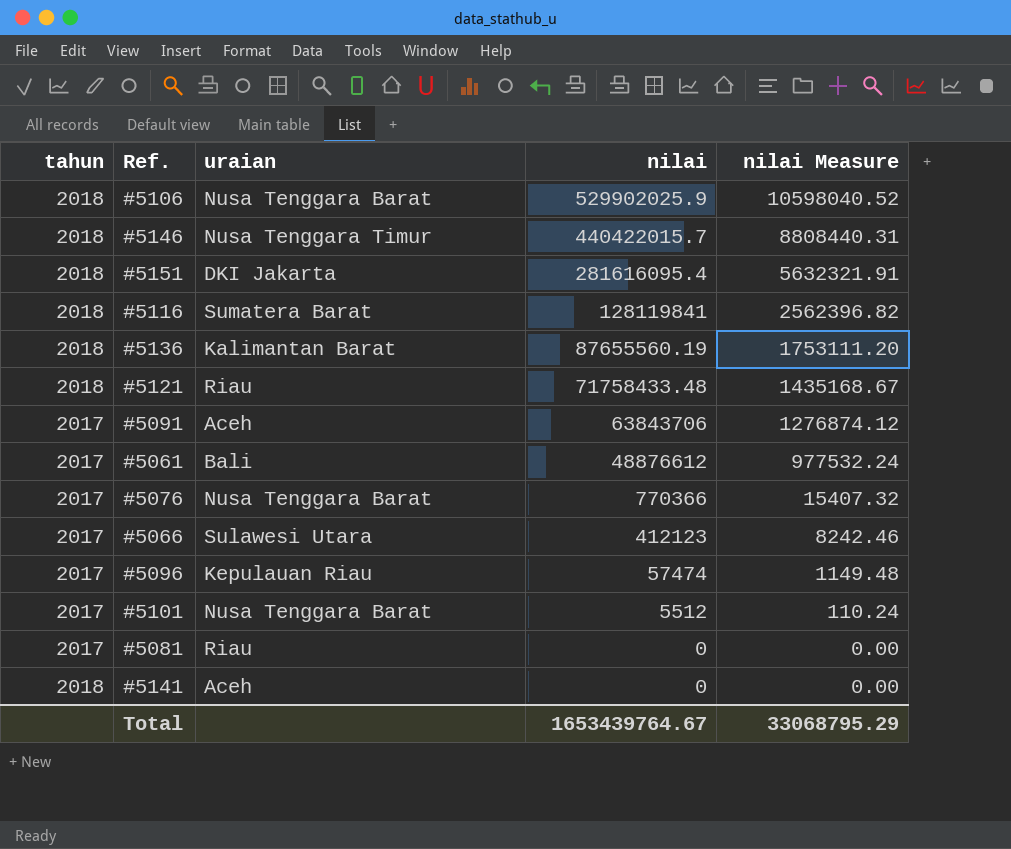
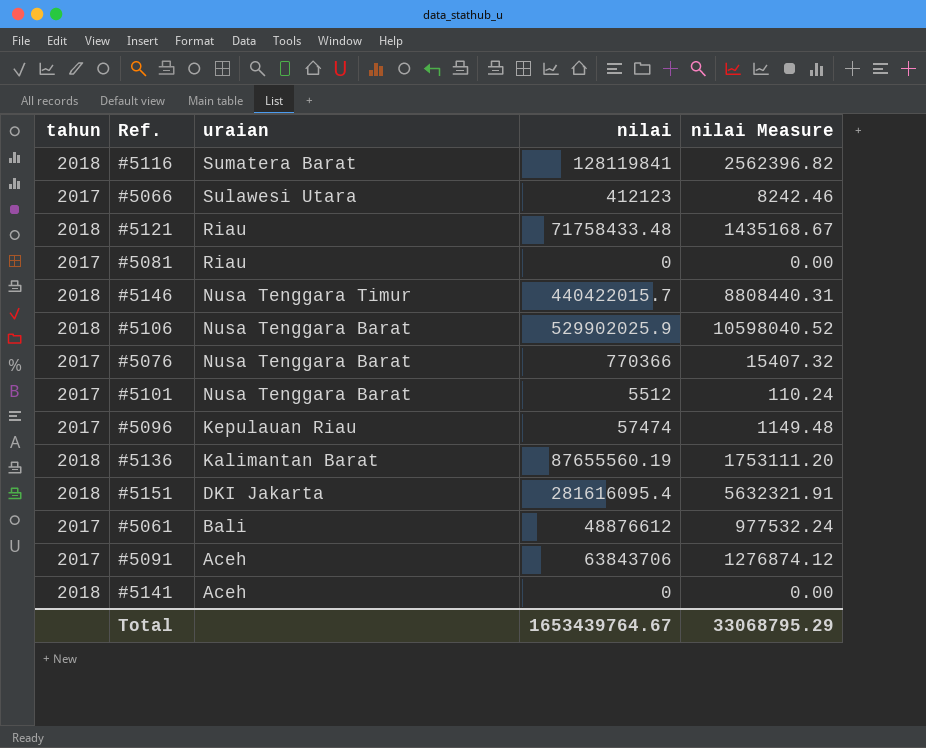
row order: nilai descending -> uraian descending

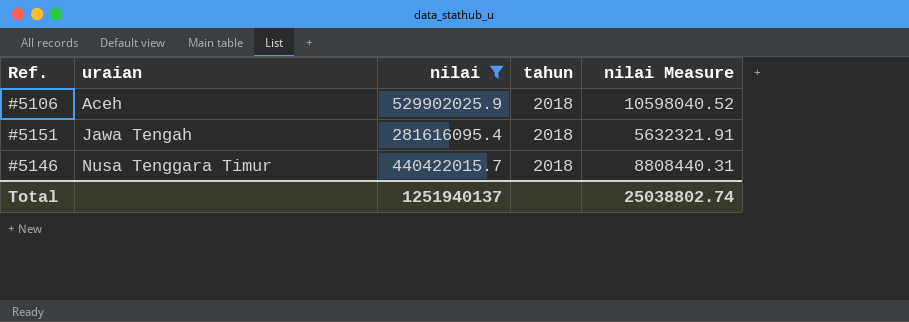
filter: none -> nilai >= 281616095.4
row order: uraian descending -> uraian ascending
column tahun | position: 1 -> 4
#5106 | uraian: Nusa Tenggara Barat -> Aceh
#5151 | uraian: DKI Jakarta -> Jawa Tengah
Total | nilai: 1653439764.67 -> 1251940137
Total | nilai Measure: 33068795.29 -> 25038802.74

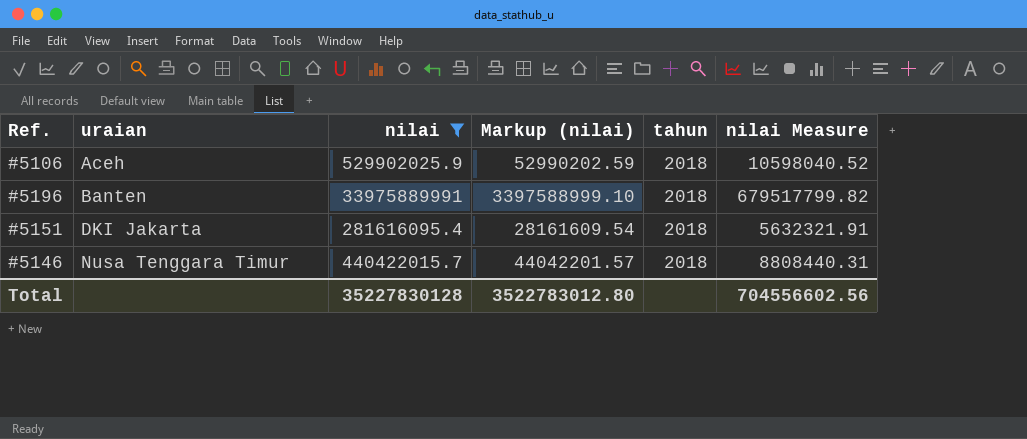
column Markup (nilai) | formula: none -> [nilai] * 0.1
row #5196: none -> Banten | 33975889991 | 3397588999.10 | 2018 | 679517799.82
#5151 | uraian: Jawa Tengah -> DKI Jakarta
Total | nilai: 1251940137 -> 35227830128
Total | nilai Measure: 25038802.74 -> 704556602.56

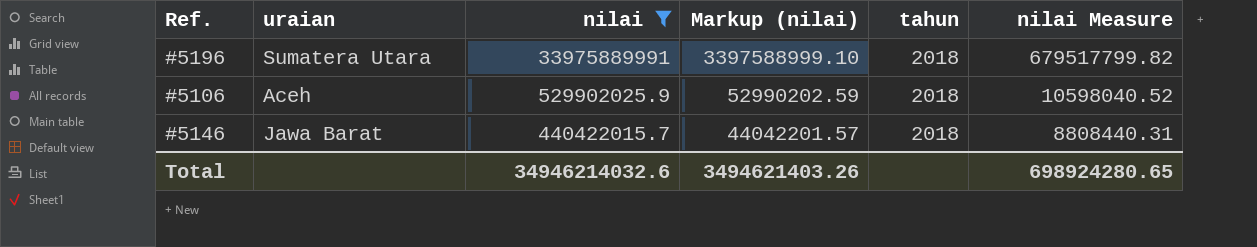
row order: uraian ascending -> nilai descending
row #5151: DKI Jakarta | 281616095.4 | 28161609.54 | 2018 | 5632321.91 -> none
#5196 | uraian: Banten -> Sumatera Utara
#5146 | uraian: Nusa Tenggara Timur -> Jawa Barat
Total | nilai: 35227830128 -> 34946214032.6
Total | Markup (nilai): 3522783012.80 -> 3494621403.26
Total | nilai Measure: 704556602.56 -> 698924280.65

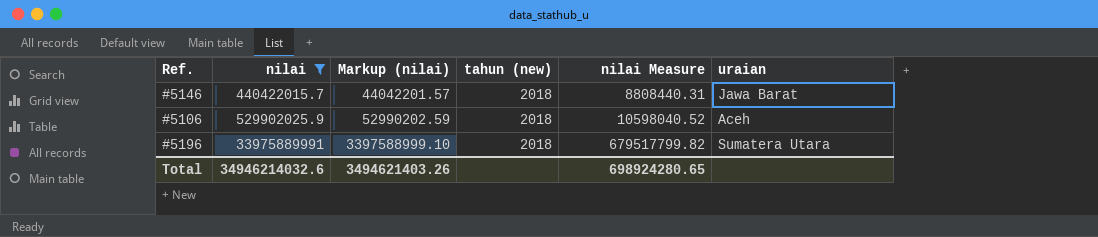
row order: nilai descending -> nilai ascending
column name: tahun -> tahun (new)
column uraian | position: 2 -> 6

